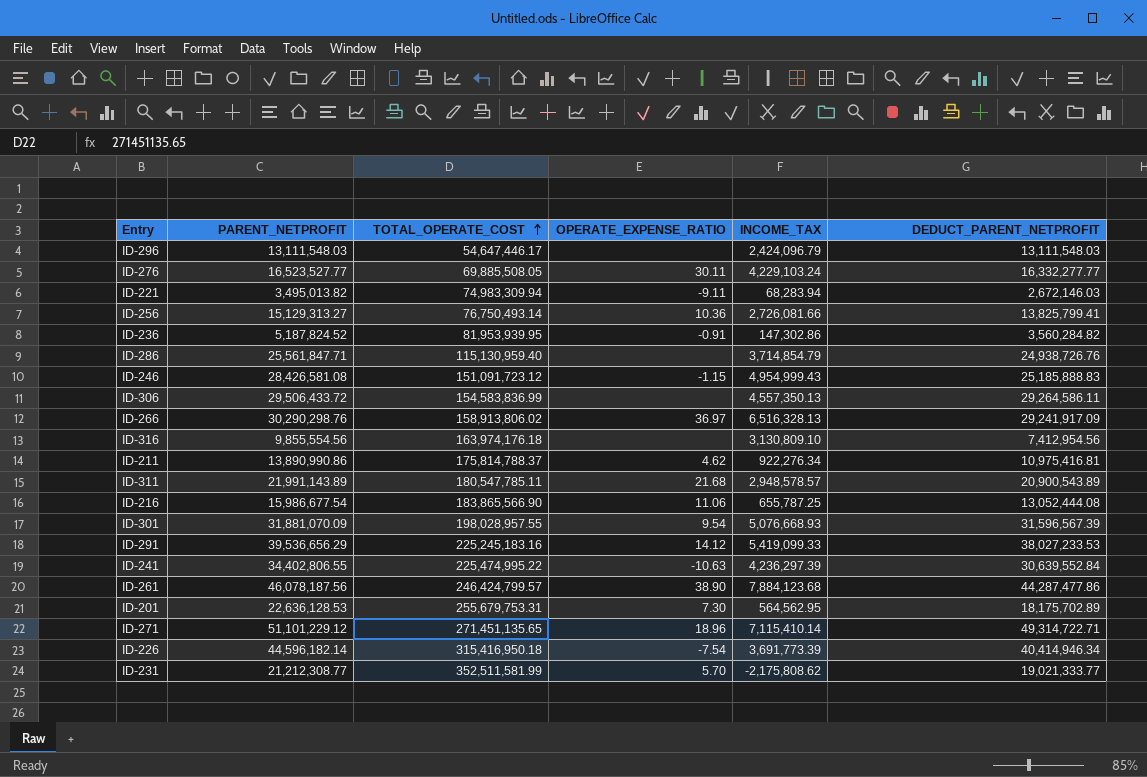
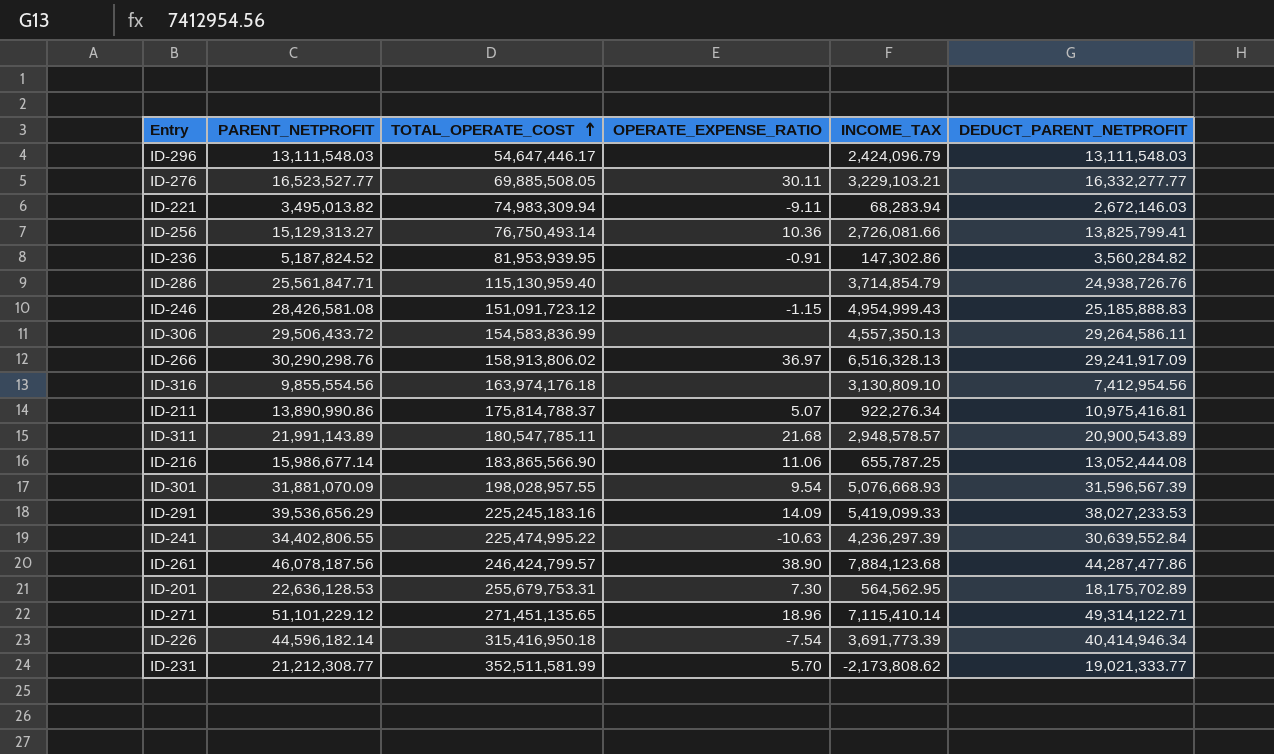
ID-276 | INCOME_TAX: 4,229,103.24 -> 3,229,103.21
ID-211 | OPERATE_EXPENSE_RATIO: 4.62 -> 5.07
ID-216 | PARENT_NETPROFIT: 15,986,677.54 -> 15,986,677.14
ID-291 | OPERATE_EXPENSE_RATIO: 14.12 -> 14.09
ID-271 | DEDUCT_PARENT_NETPROFIT: 49,314,722.71 -> 49,314,122.71
ID-231 | INCOME_TAX: -2,175,808.62 -> -2,173,808.62

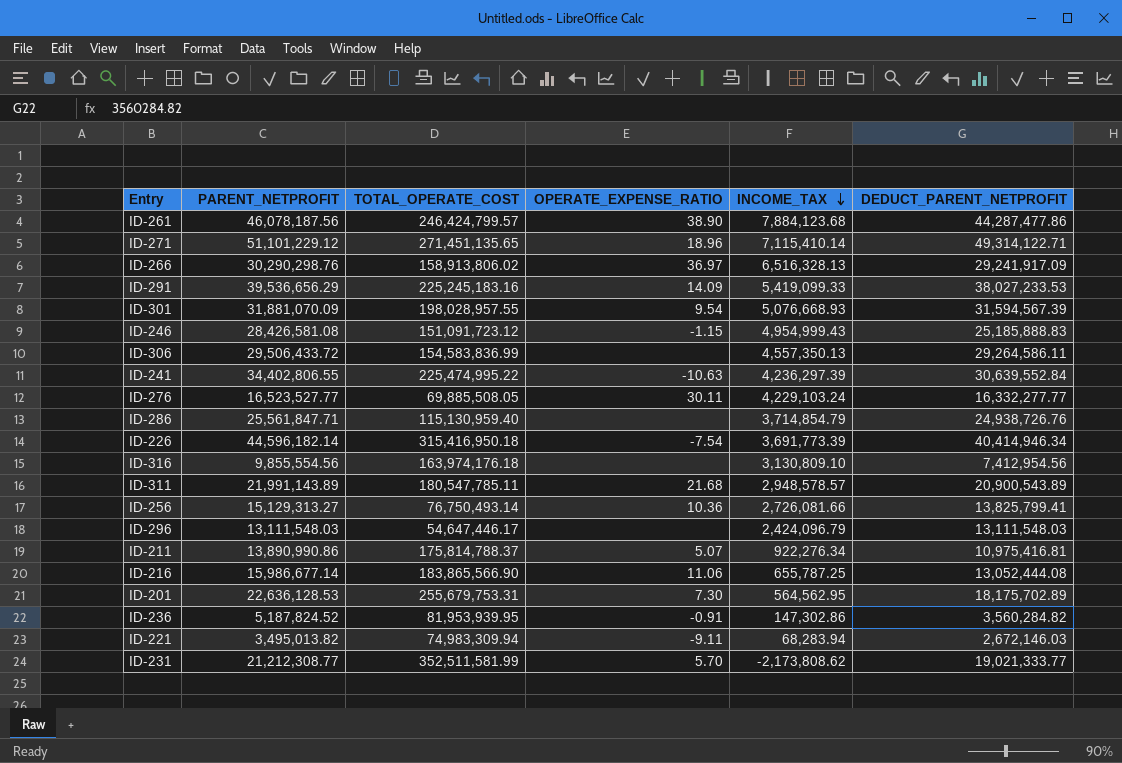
row order: TOTAL_OPERATE_COST ascending -> INCOME_TAX descending
ID-301 | DEDUCT_PARENT_NETPROFIT: 31,596,567.39 -> 31,594,567.39
ID-276 | INCOME_TAX: 3,229,103.21 -> 4,229,103.24

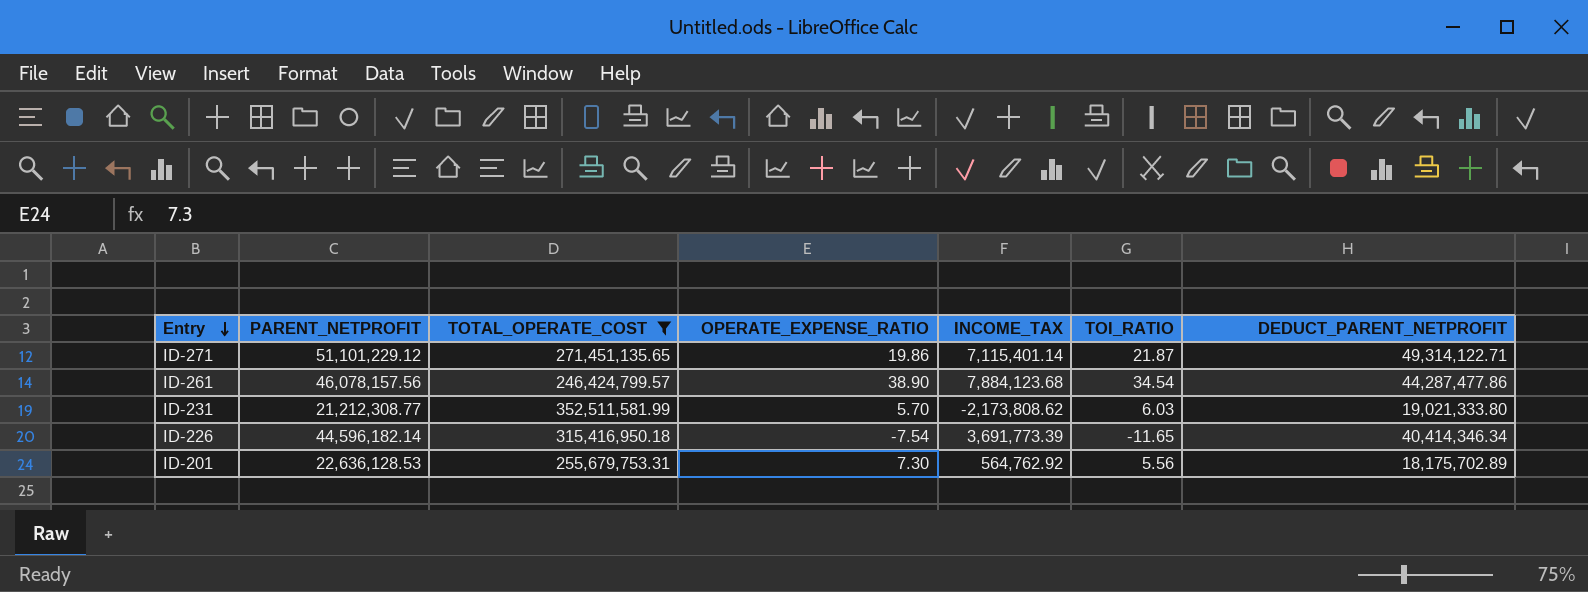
filter: none -> TOTAL_OPERATE_COST >= 246,424,799.57
row order: INCOME_TAX descending -> Entry descending
column TOI_RATIO | position: none -> 6
ID-271 | OPERATE_EXPENSE_RATIO: 18.96 -> 19.86
ID-271 | INCOME_TAX: 7,115,410.14 -> 7,115,401.14
ID-261 | PARENT_NETPROFIT: 46,078,187.56 -> 46,078,157.56
ID-231 | DEDUCT_PARENT_NETPROFIT: 19,021,333.77 -> 19,021,333.80
ID-226 | DEDUCT_PARENT_NETPROFIT: 40,414,946.34 -> 40,414,346.34
ID-201 | INCOME_TAX: 564,562.95 -> 564,762.92

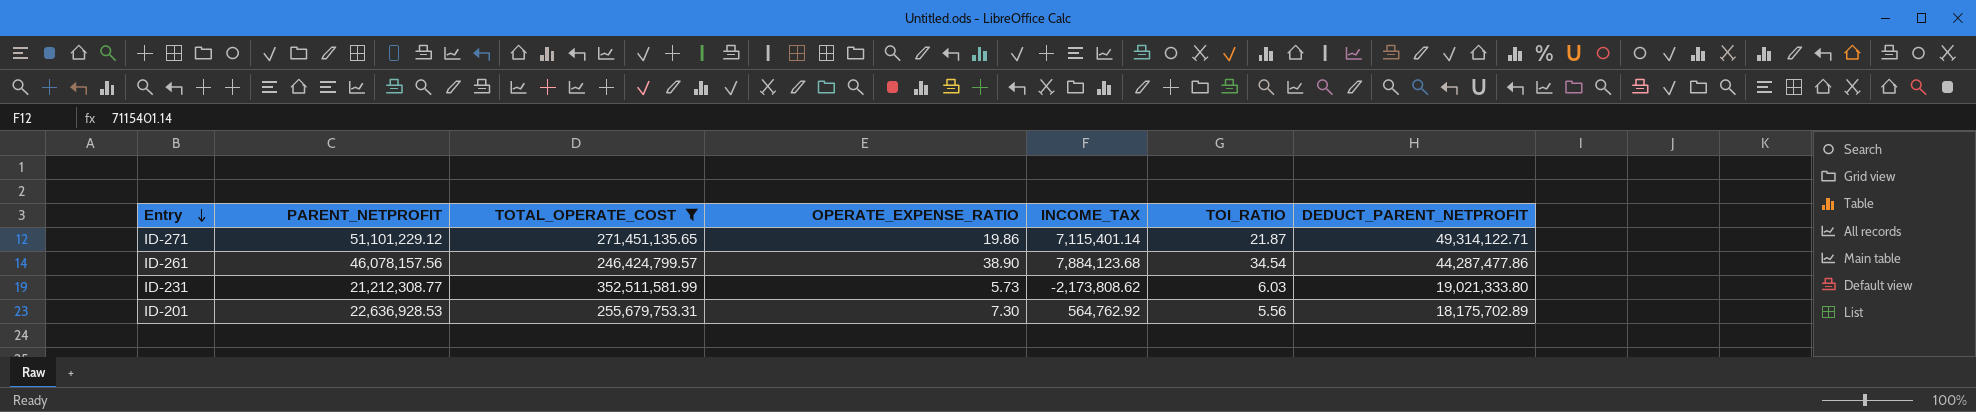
row ID-226: 44,596,182.14 | 315,416,950.18 | -7.54 | 3,691,773.39 | -11.65 | 40,414,346.34 -> none
ID-231 | OPERATE_EXPENSE_RATIO: 5.70 -> 5.73
ID-201 | PARENT_NETPROFIT: 22,636,128.53 -> 22,636,928.53

